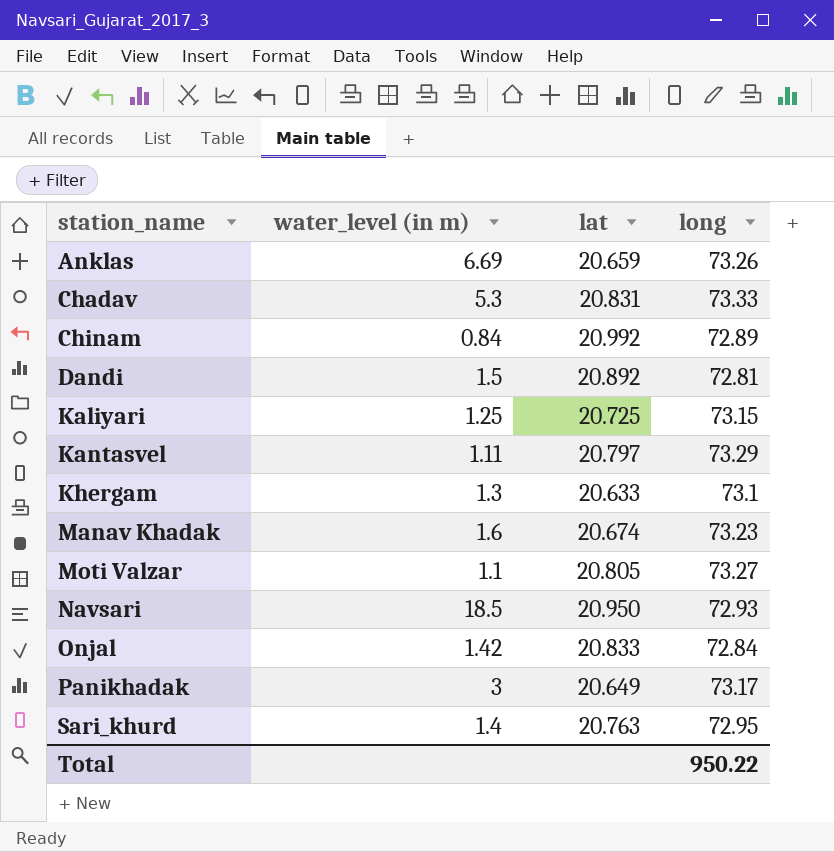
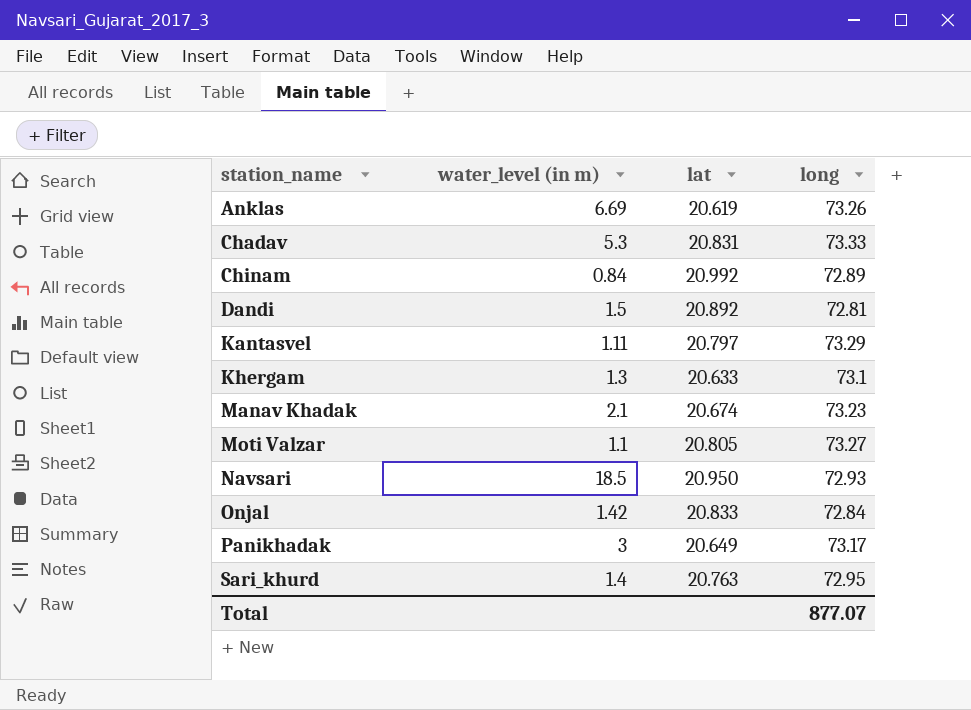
row Kaliyari: 1.25 | 20.725 | 73.15 -> none
Anklas | lat: 20.659 -> 20.619
Manav Khadak | water_level (in m): 1.6 -> 2.1
Total | long: 950.22 -> 877.07

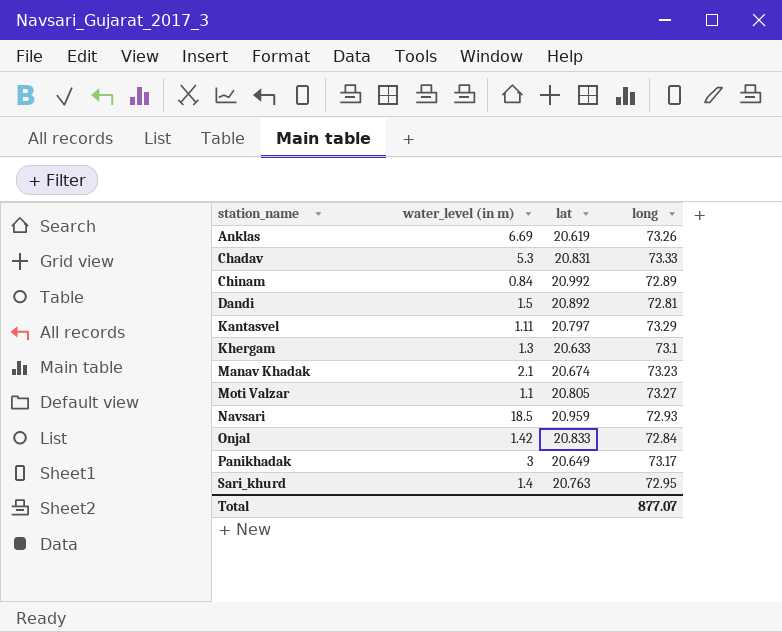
Navsari | lat: 20.950 -> 20.959

